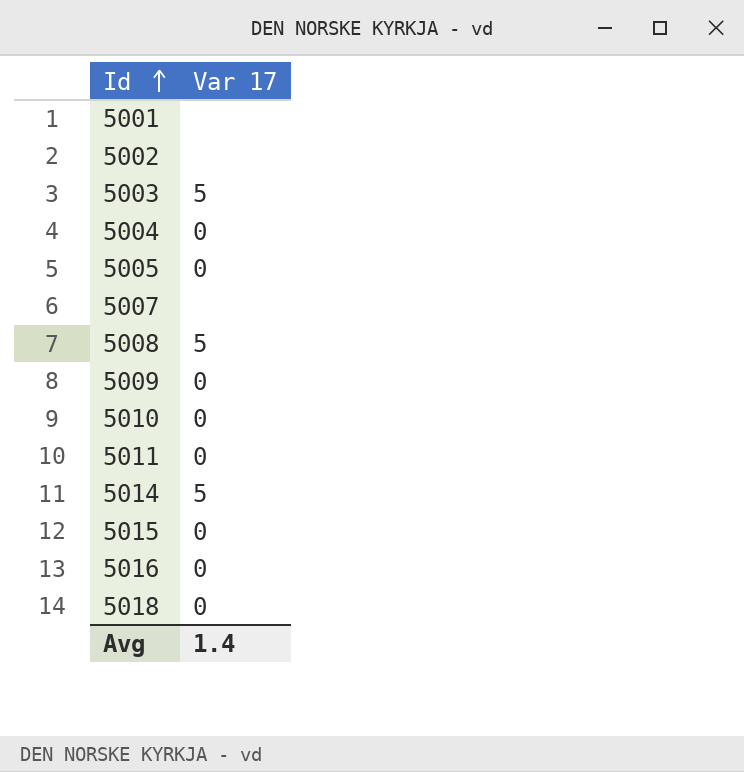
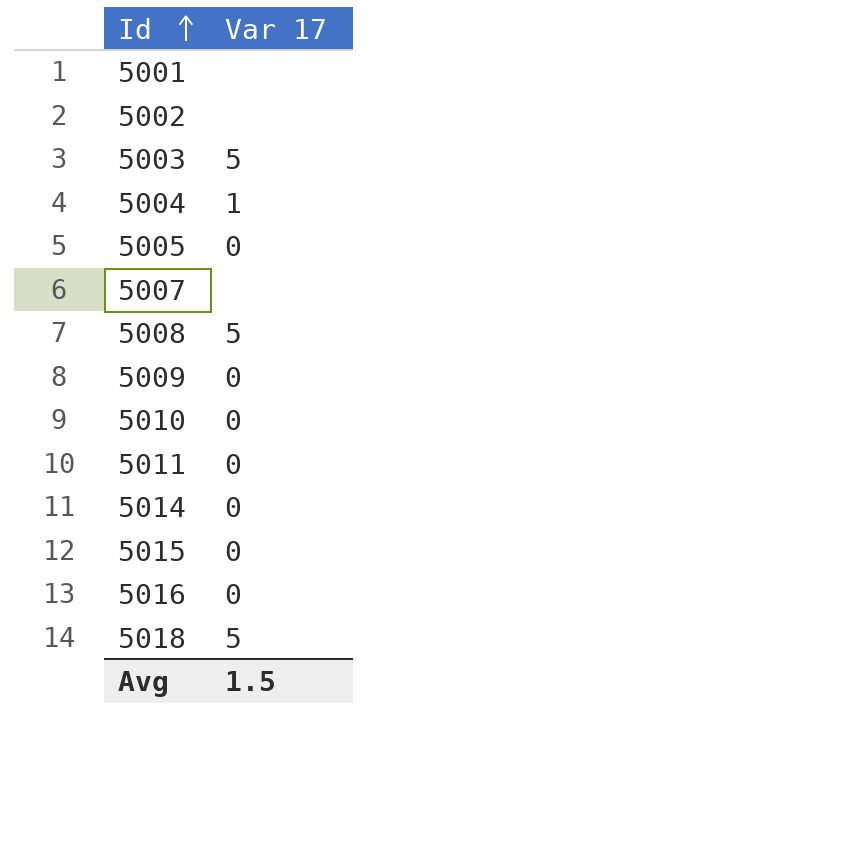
5004 | Var 17: 0 -> 1
5014 | Var 17: 5 -> 0
5018 | Var 17: 0 -> 5
Avg | Var 17: 1.4 -> 1.5

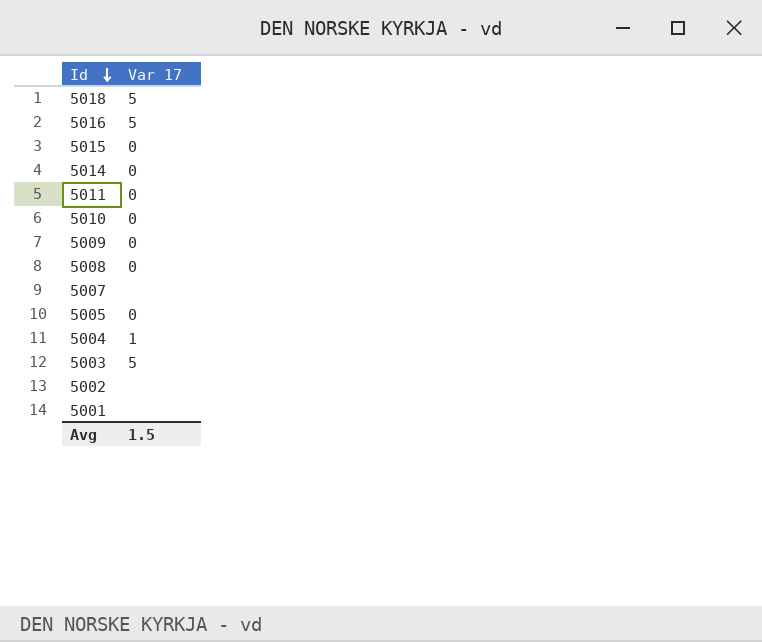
row order: Id ascending -> Id descending
5016 | Var 17: 0 -> 5
5008 | Var 17: 5 -> 0

